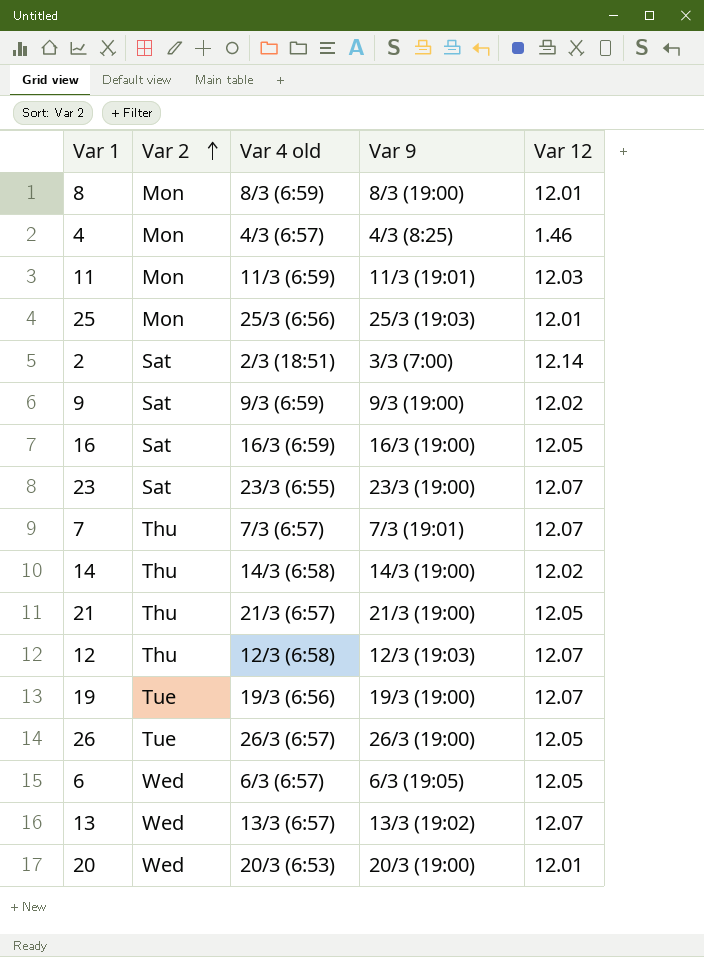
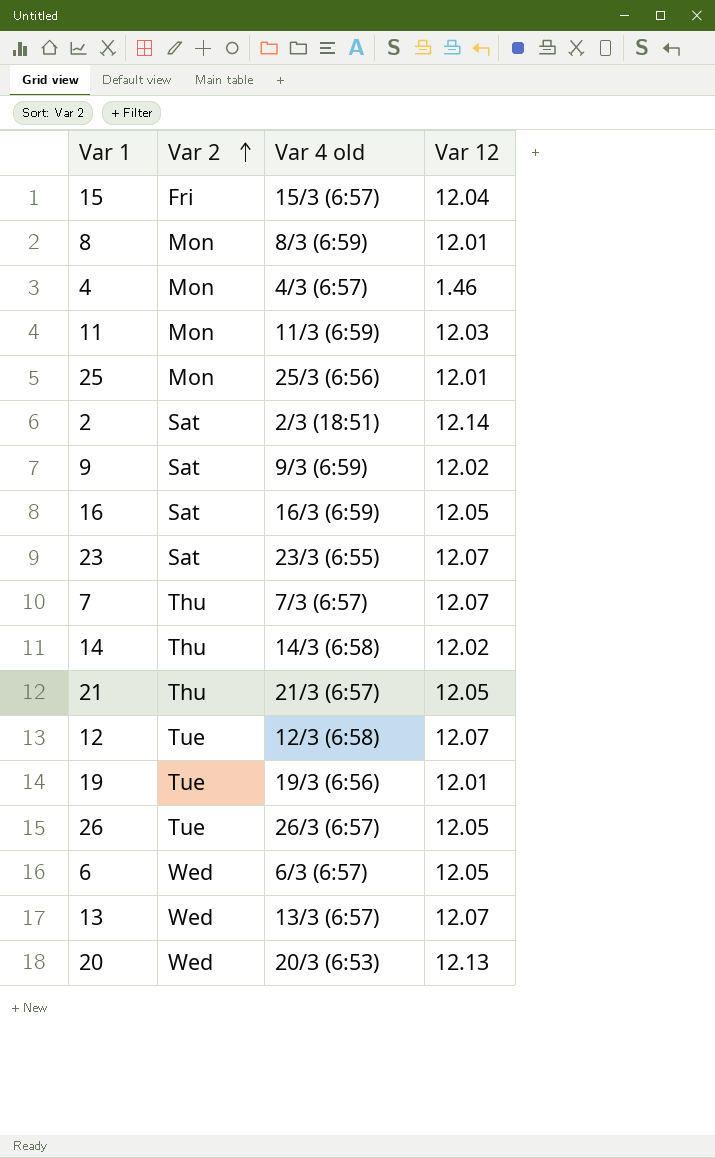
column Var 9 | position: 4 -> none
row 15: none -> Fri | 15/3 (6:57) | 12.04
12 | Var 2: Thu -> Tue
19 | Var 12: 12.07 -> 12.01
20 | Var 12: 12.01 -> 12.13

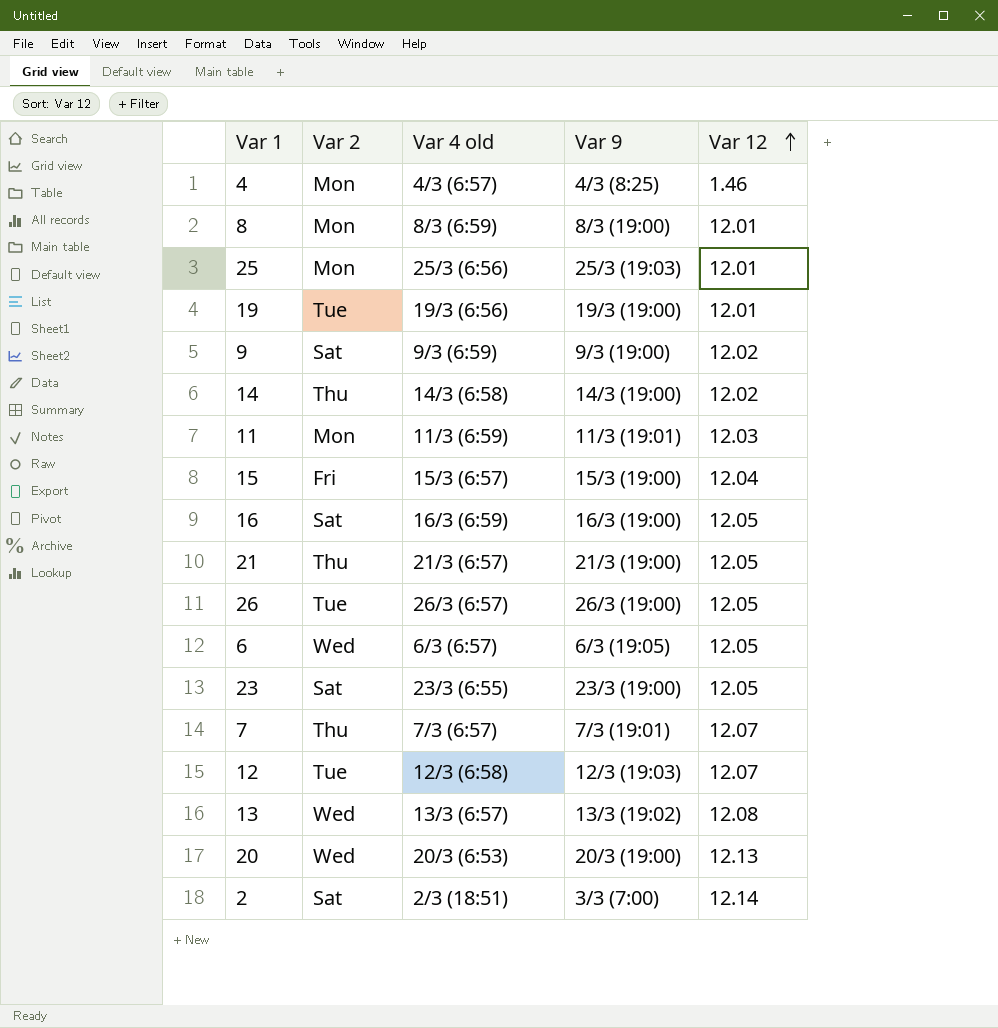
row order: Var 2 ascending -> Var 12 ascending
column Var 9 | position: none -> 4
23 | Var 12: 12.07 -> 12.05
13 | Var 12: 12.07 -> 12.08

